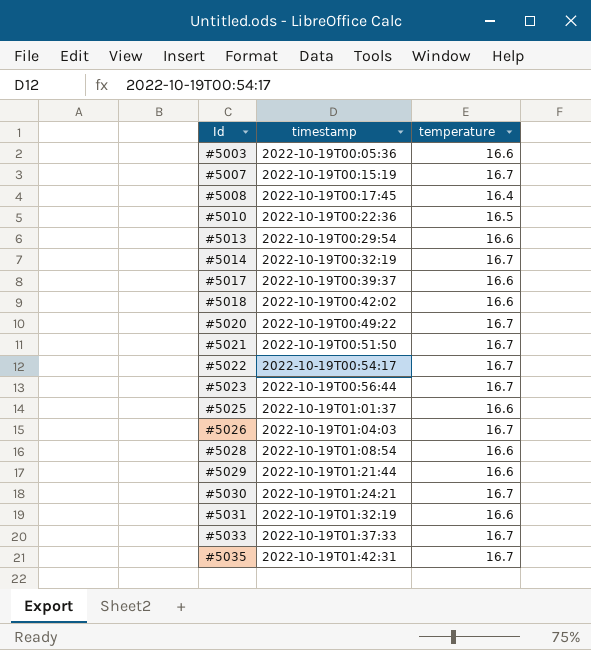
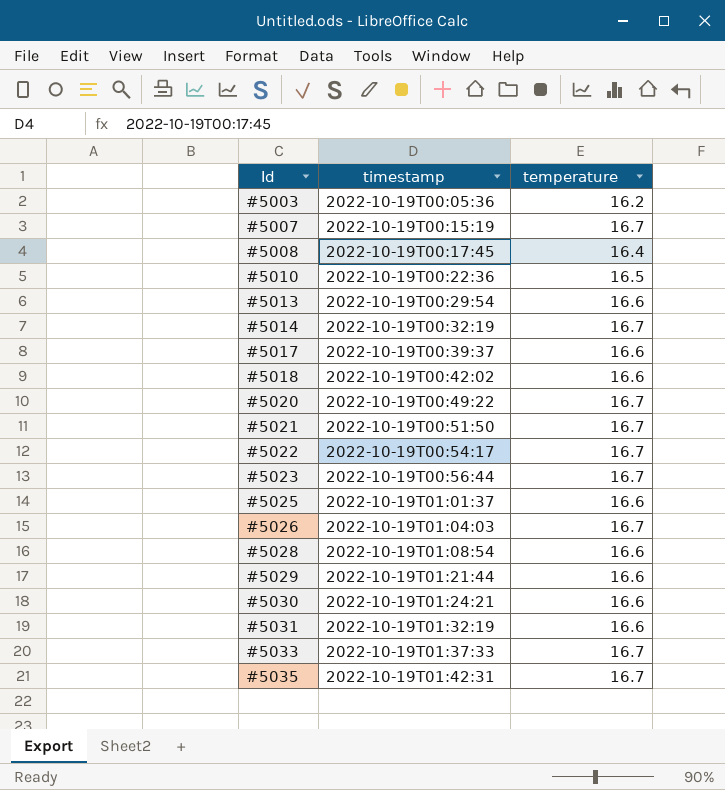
#5003 | temperature: 16.6 -> 16.2
#5030 | temperature: 16.7 -> 16.6

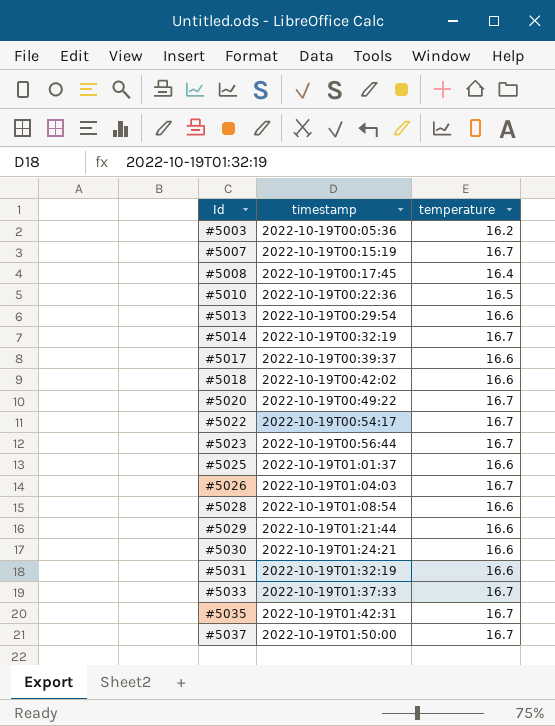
row #5021: 2022-10-19T00:51:50 | 16.7 -> none
row #5037: none -> 2022-10-19T01:50:00 | 16.7

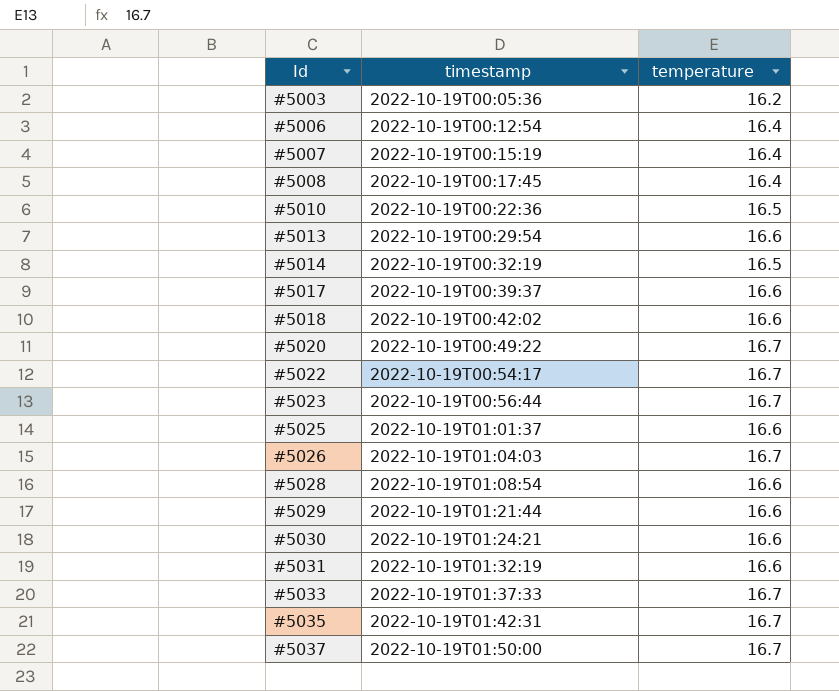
row #5006: none -> 2022-10-19T00:12:54 | 16.4
#5007 | temperature: 16.7 -> 16.4
#5014 | temperature: 16.7 -> 16.5

